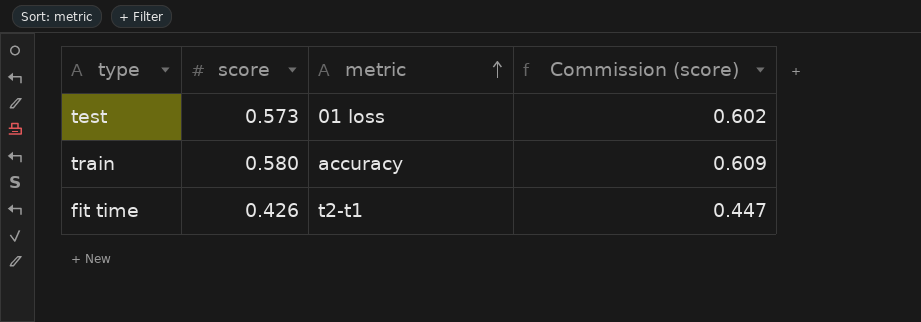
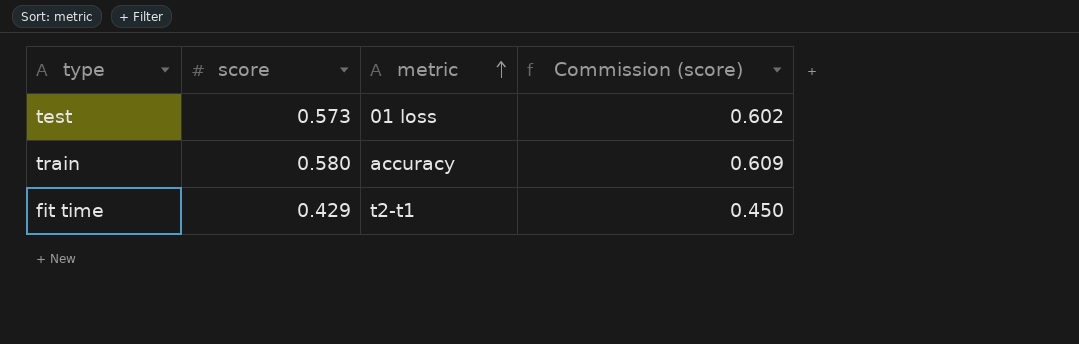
fit time | score: 0.426 -> 0.429
fit time | Commission (score): 0.447 -> 0.450

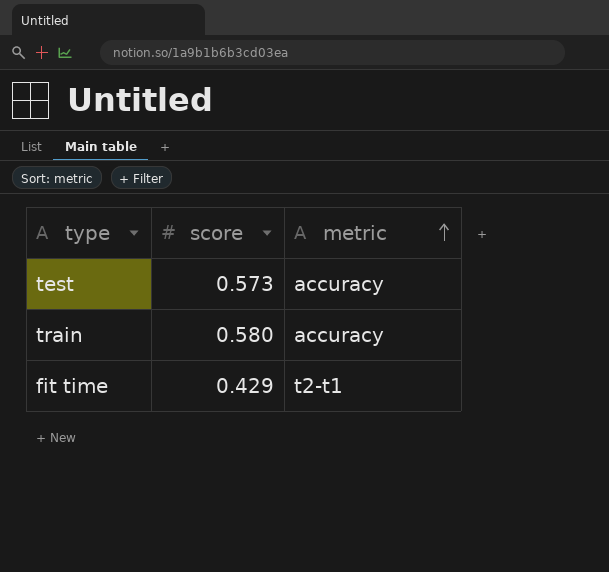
column Commission (score) | formula: [score] * 1.05 -> none
test | metric: 01 loss -> accuracy

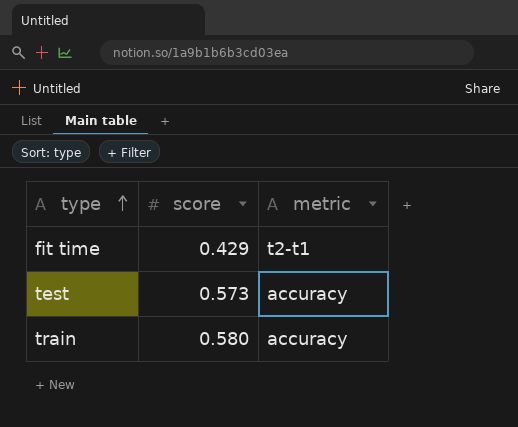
row order: metric ascending -> type ascending

